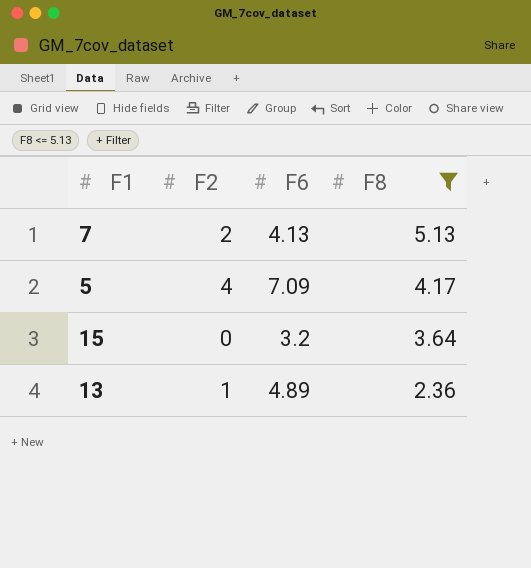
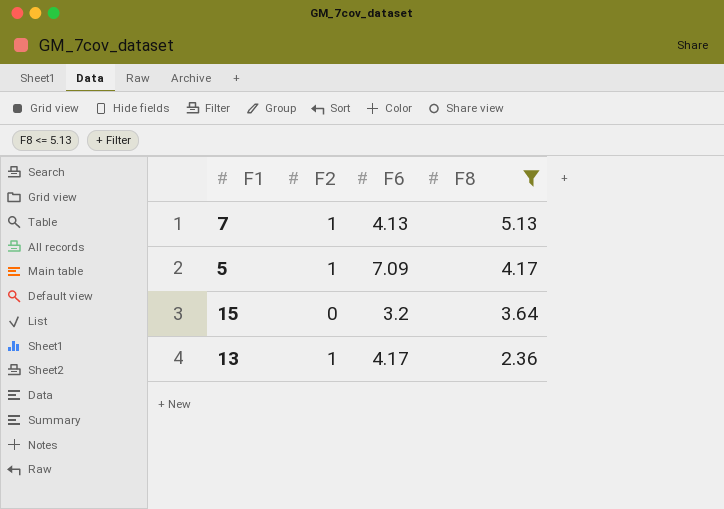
7 | F2: 2 -> 1
5 | F2: 4 -> 1
13 | F6: 4.89 -> 4.17

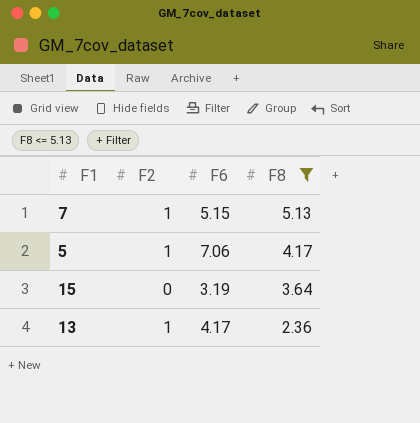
7 | F6: 4.13 -> 5.15
5 | F6: 7.09 -> 7.06
15 | F6: 3.2 -> 3.19

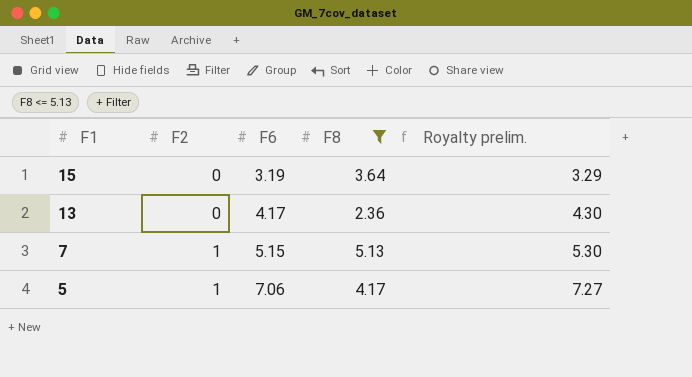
row order: F8 descending -> F1 descending
column Royalty prelim. | formula: none -> [F6] * 1.03
13 | F2: 1 -> 0

